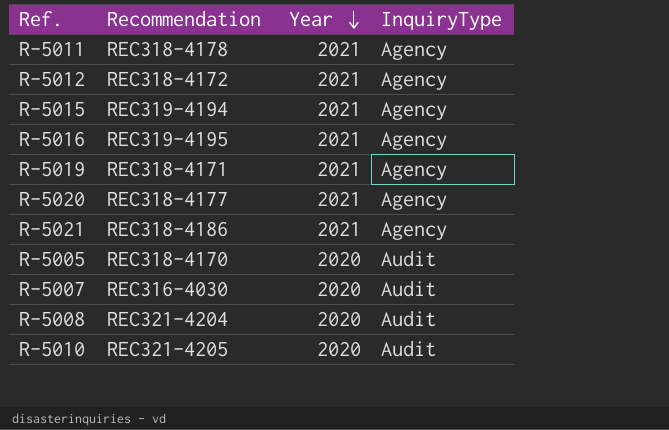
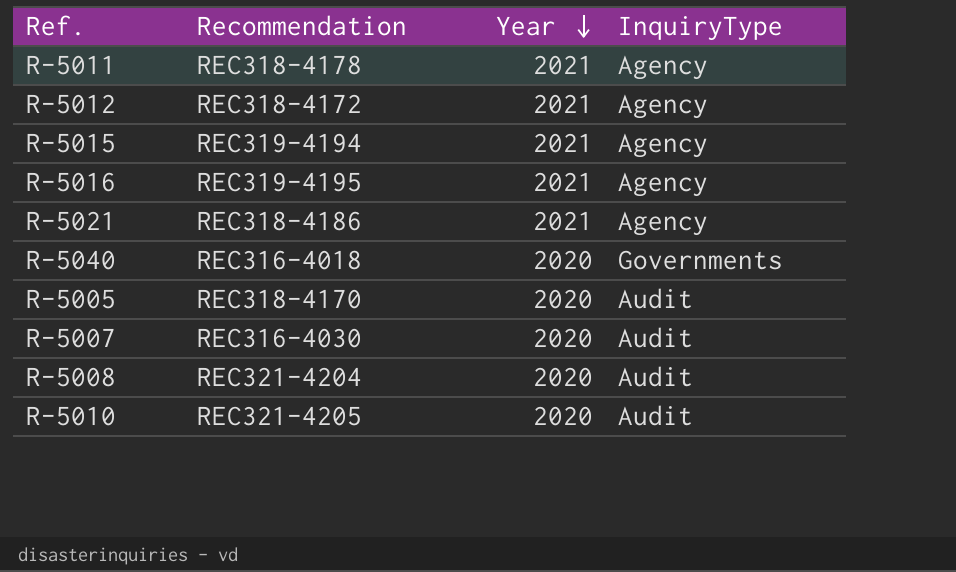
row R-5019: REC318-4171 | 2021 | Agency -> none
row R-5020: REC318-4177 | 2021 | Agency -> none
row R-5040: none -> REC316-4018 | 2020 | Governments

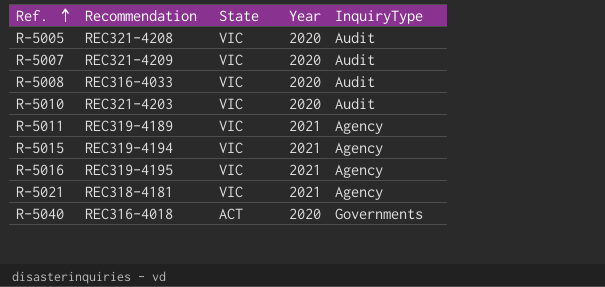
row order: Year descending -> Ref. ascending
column State | position: none -> 3
row R-5012: REC318-4172 | 2021 | Agency -> none
R-5005 | Recommendation: REC318-4170 -> REC321-4208
R-5007 | Recommendation: REC316-4030 -> REC321-4209
R-5008 | Recommendation: REC321-4204 -> REC316-4033
R-5010 | Recommendation: REC321-4205 -> REC321-4203
R-5011 | Recommendation: REC318-4178 -> REC319-4189
R-5021 | Recommendation: REC318-4186 -> REC318-4181

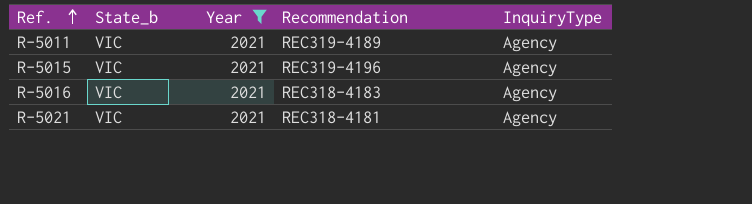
filter: none -> Year = 2021
column name: State -> State_b
column Recommendation | position: 2 -> 4
R-5015 | Recommendation: REC319-4194 -> REC319-4196
R-5016 | Recommendation: REC319-4195 -> REC318-4183

